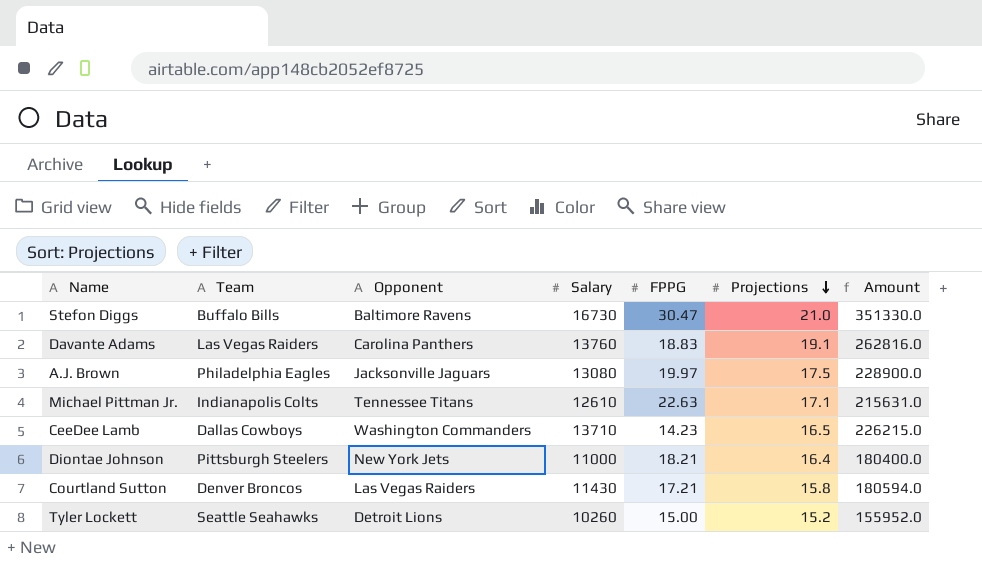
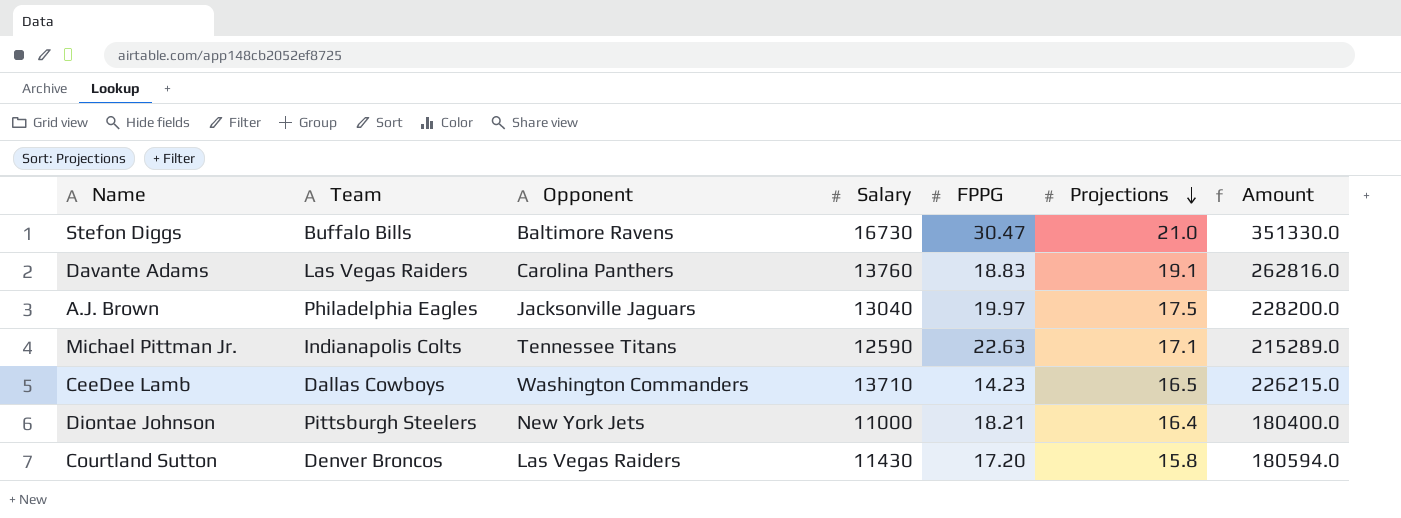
row Tyler Lockett: Seattle Seahawks | Detroit Lions | 10260 | 15.00 | 15.2 | 155952.0 -> none
A.J. Brown | Salary: 13080 -> 13040
A.J. Brown | Amount: 228900.0 -> 228200.0
Michael Pittman Jr. | Salary: 12610 -> 12590
Michael Pittman Jr. | Amount: 215631.0 -> 215289.0
Courtland Sutton | FPPG: 17.21 -> 17.20

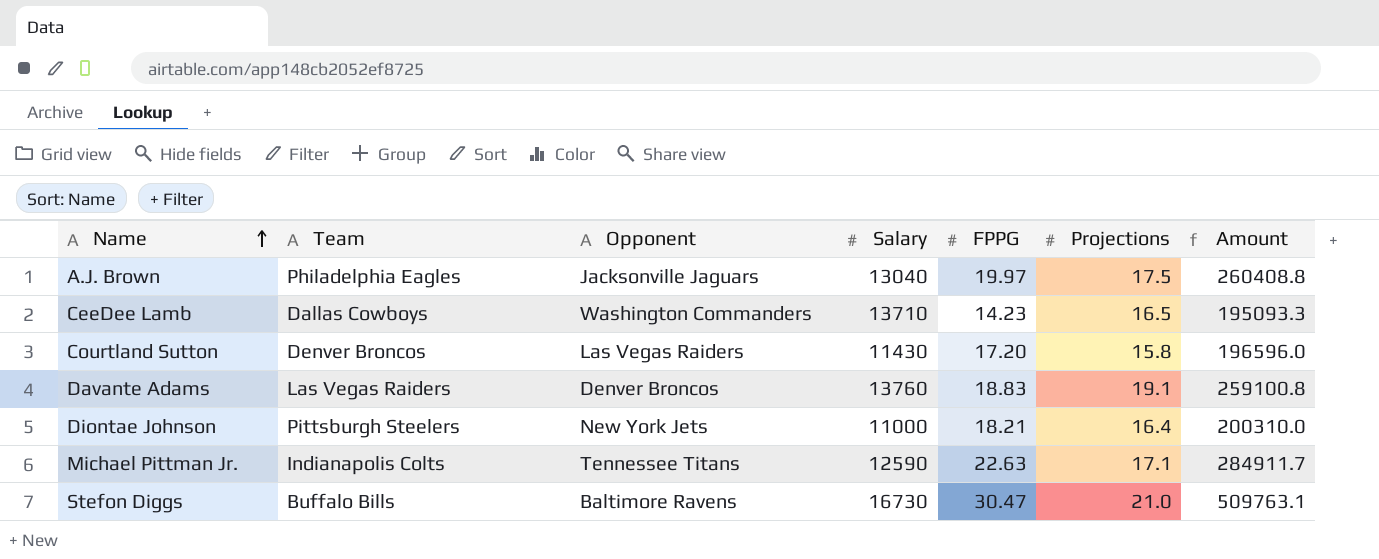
row order: Projections descending -> Name ascending
column Amount | formula: [Salary] * [Projections] -> [Salary] * [FPPG]
Davante Adams | Opponent: Carolina Panthers -> Denver Broncos

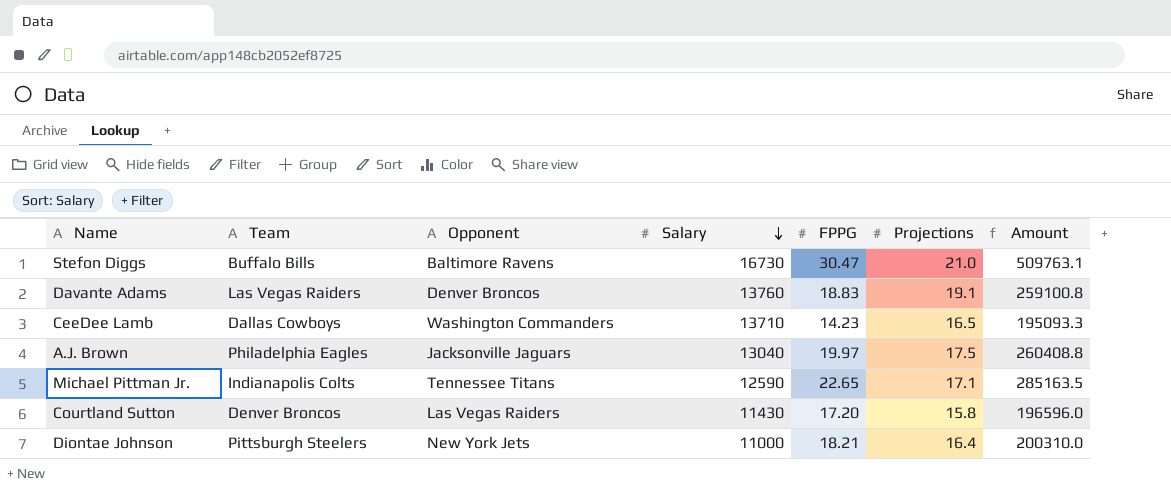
row order: Name ascending -> Salary descending
Michael Pittman Jr. | FPPG: 22.63 -> 22.65
Michael Pittman Jr. | Amount: 284911.7 -> 285163.5

